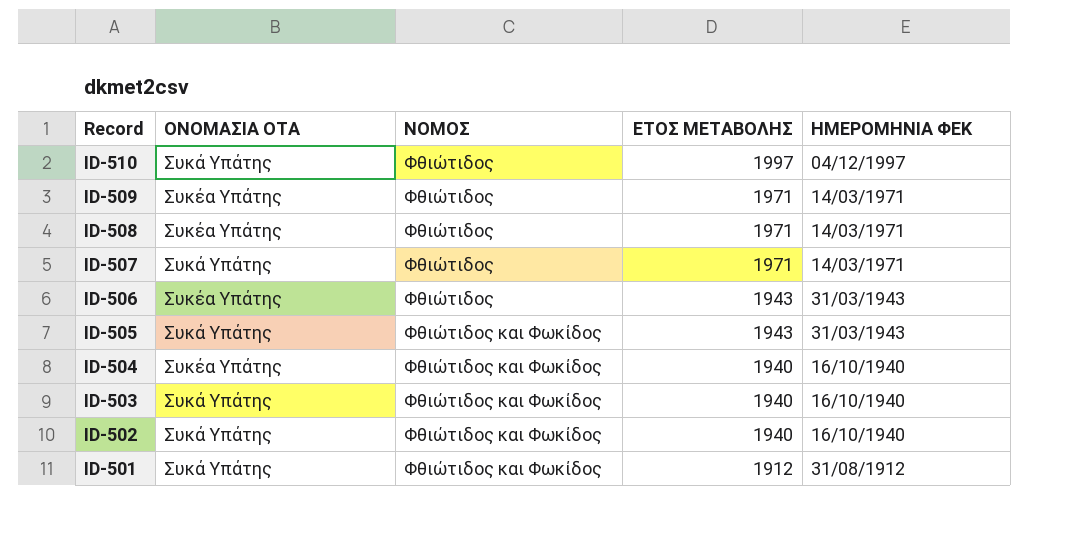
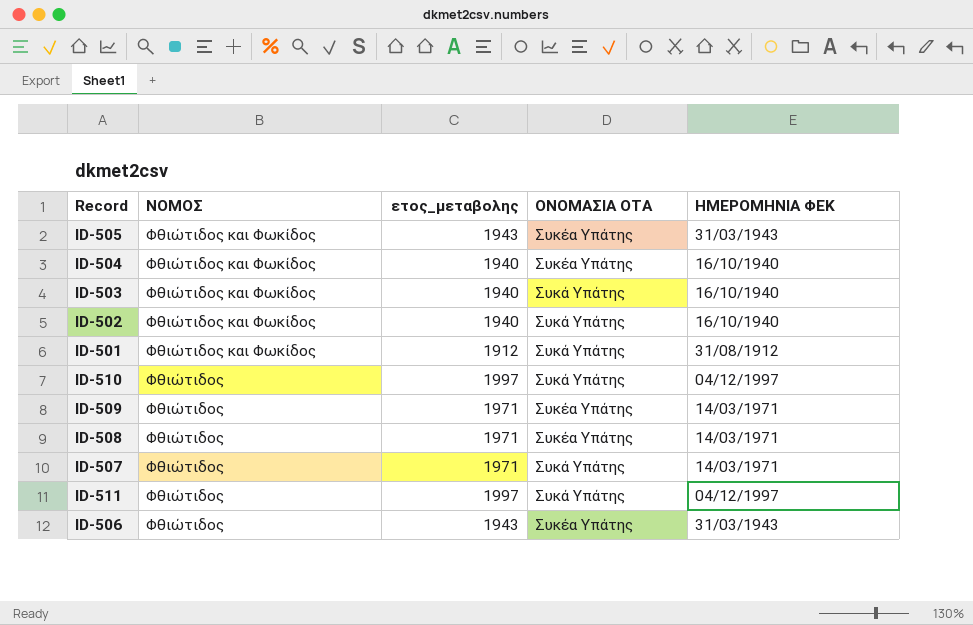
row order: Record descending -> ΝΟΜΟΣ descending
column name: ΕΤΟΣ ΜΕΤΑΒΟΛΗΣ -> ετος_μεταβολης
column ΟΝΟΜΑΣΙΑ ΟΤΑ | position: 2 -> 4
ID-505 | ΟΝΟΜΑΣΙΑ ΟΤΑ: Συκά Υπάτης -> Συκέα Υπάτης
row ID-511: none -> Φθιώτιδος | 1997 | Συκά Υπάτης | 04/12/1997

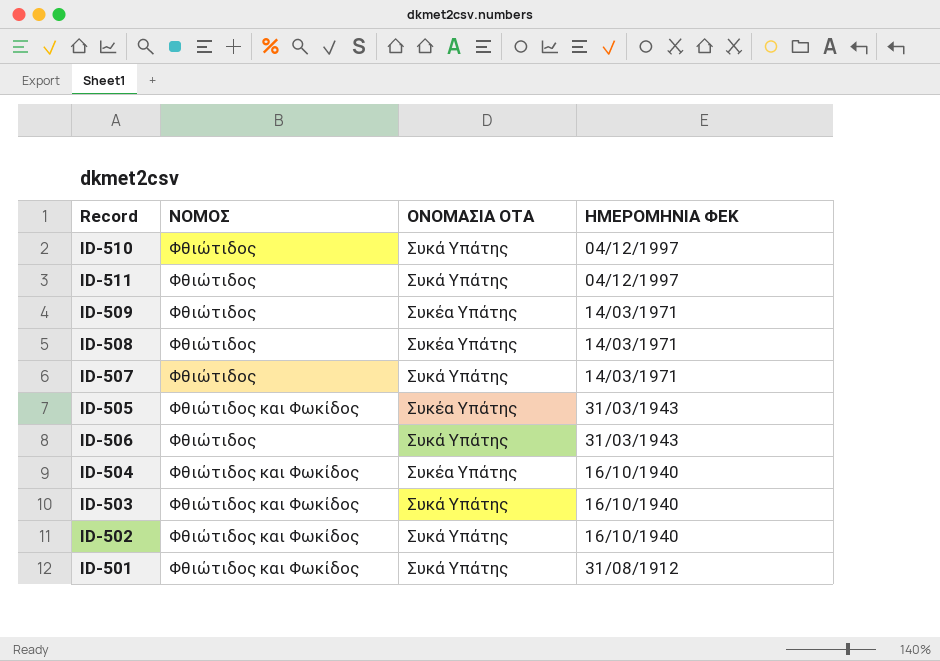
row order: ΝΟΜΟΣ descending -> ΗΜΕΡΟΜΗΝΙΑ ΦΕΚ descending
column ετος_μεταβολης | position: 3 -> none
ID-506 | ΟΝΟΜΑΣΙΑ ΟΤΑ: Συκέα Υπάτης -> Συκά Υπάτης

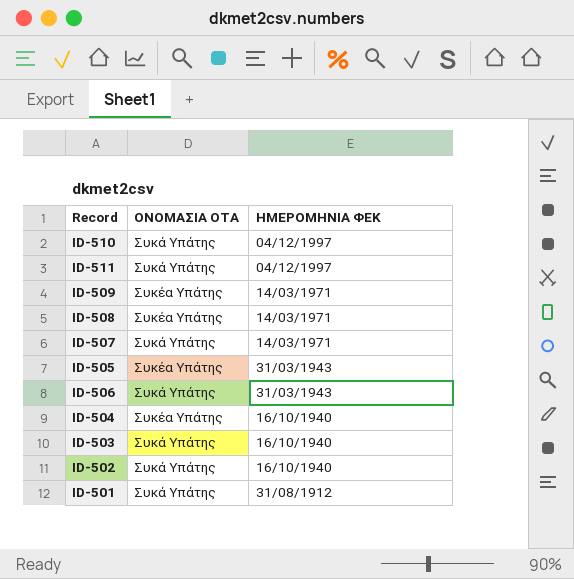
column ΝΟΜΟΣ | position: 2 -> none

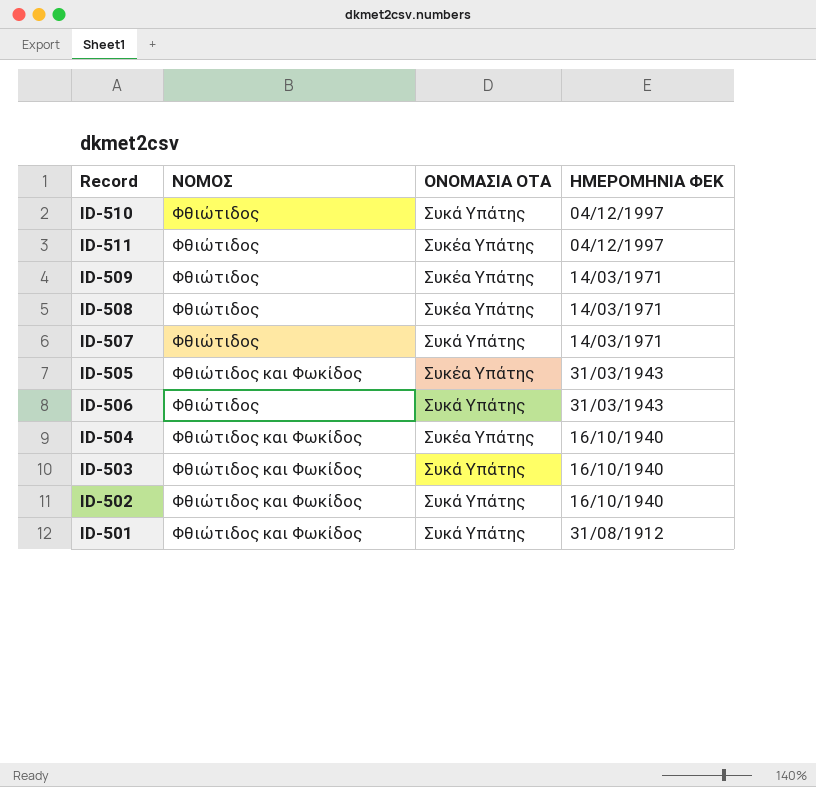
column ΝΟΜΟΣ | position: none -> 2
ID-511 | ΟΝΟΜΑΣΙΑ ΟΤΑ: Συκά Υπάτης -> Συκέα Υπάτης

